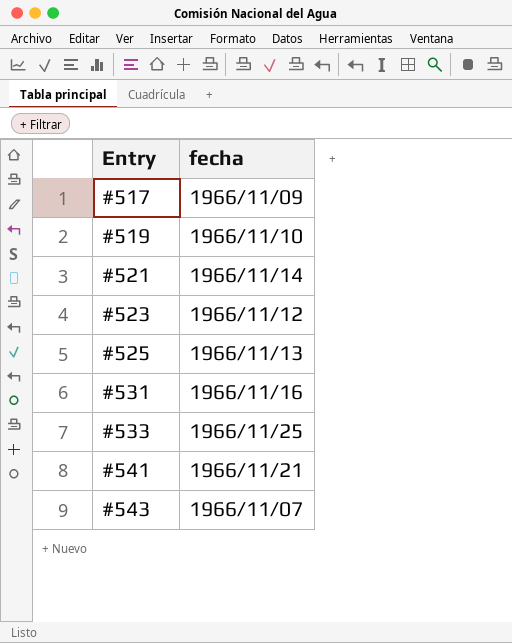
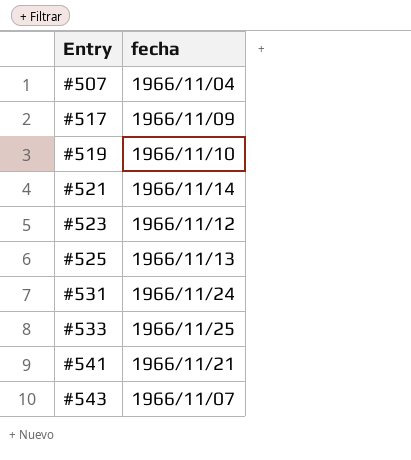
row #507: none -> 1966/11/04
#531 | fecha: 1966/11/16 -> 1966/11/24

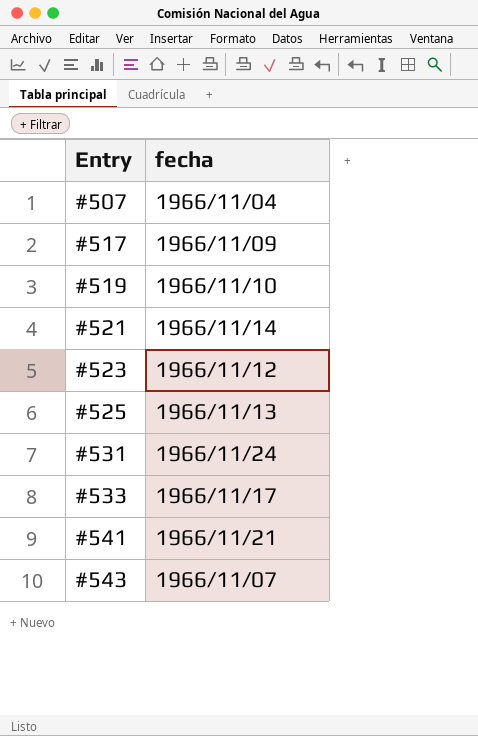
#533 | fecha: 1966/11/25 -> 1966/11/17

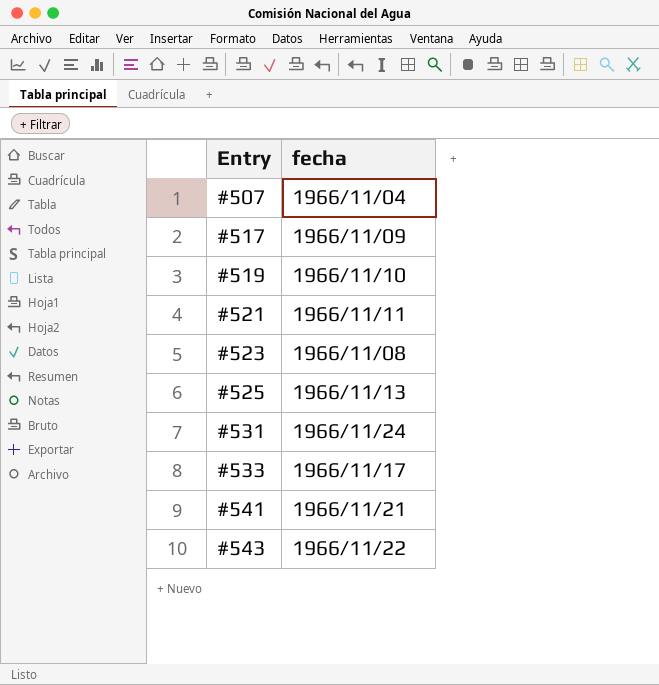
#521 | fecha: 1966/11/14 -> 1966/11/11
#523 | fecha: 1966/11/12 -> 1966/11/08
#543 | fecha: 1966/11/07 -> 1966/11/22

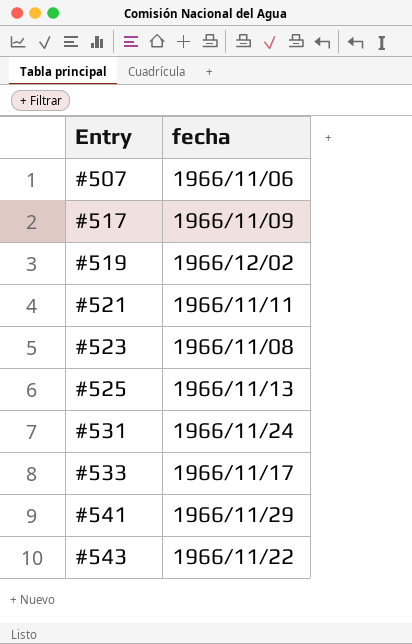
#507 | fecha: 1966/11/04 -> 1966/11/06
#519 | fecha: 1966/11/10 -> 1966/12/02
#541 | fecha: 1966/11/21 -> 1966/11/29

